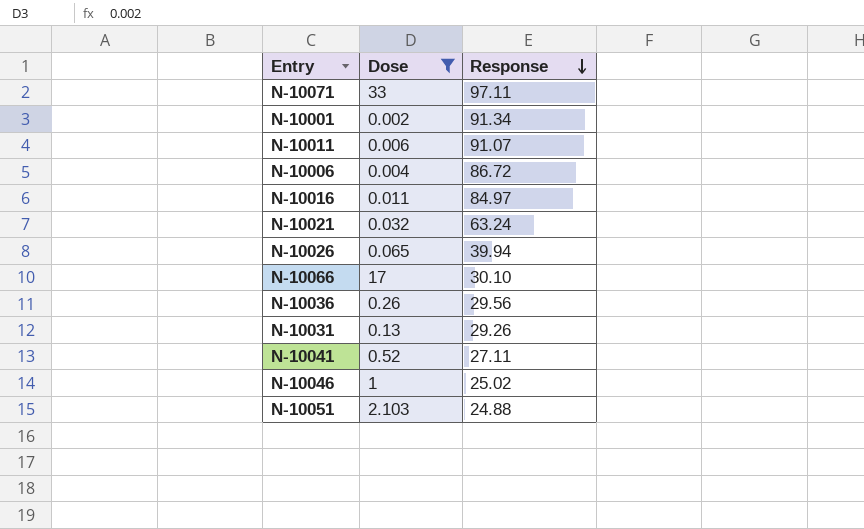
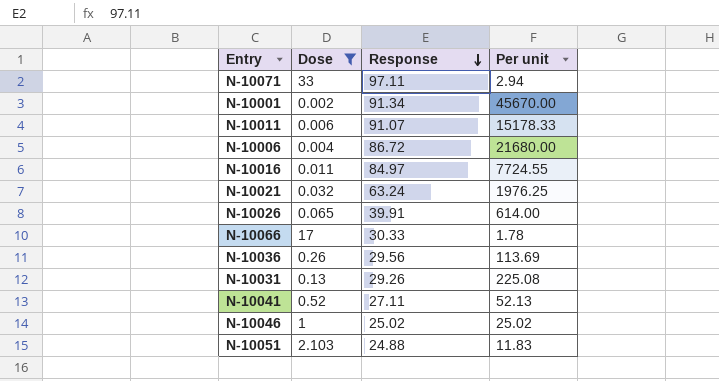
column Per unit | formula: none -> [Response] / [Dose]
N-10026 | Response: 39.94 -> 39.91
N-10066 | Response: 30.10 -> 30.33

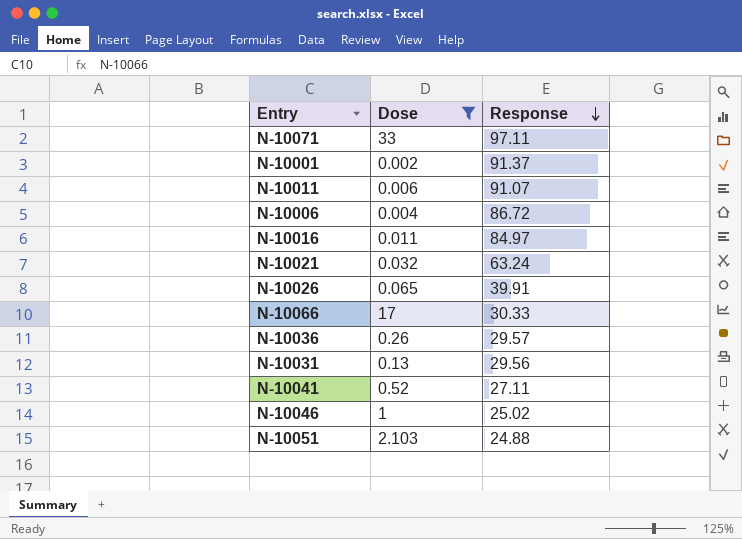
column Per unit | formula: [Response] / [Dose] -> none
N-10001 | Response: 91.34 -> 91.37
N-10036 | Response: 29.56 -> 29.57
N-10031 | Response: 29.26 -> 29.56

